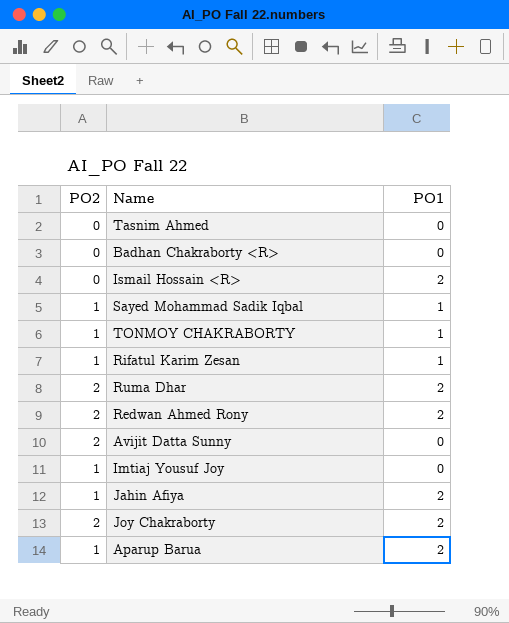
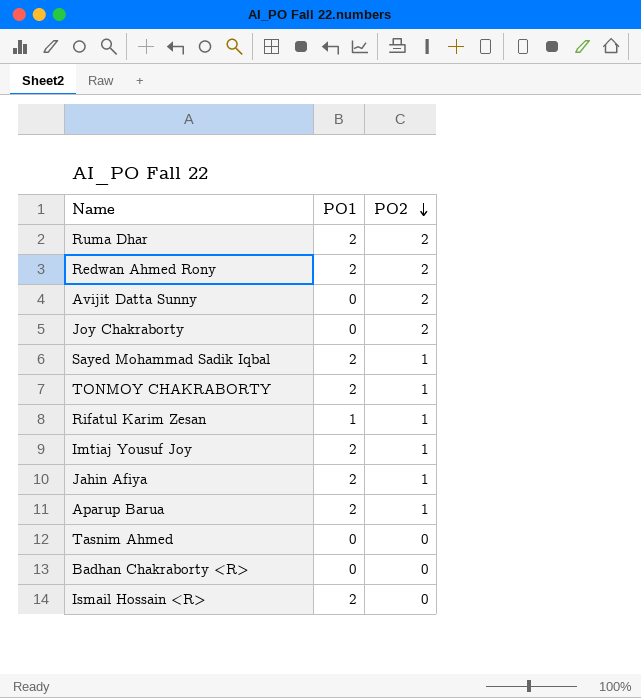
row order: none -> PO2 descending
column PO2 | position: 1 -> 3
Joy Chakraborty | PO1: 2 -> 0
Sayed Mohammad Sadik Iqbal | PO1: 1 -> 2
TONMOY CHAKRABORTY | PO1: 1 -> 2
Imtiaj Yousuf Joy | PO1: 0 -> 2

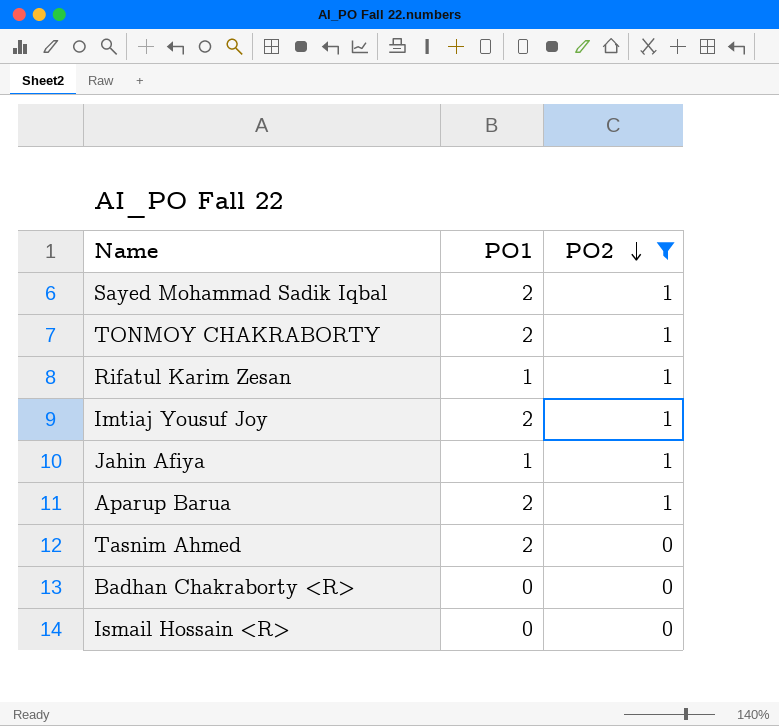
filter: none -> PO2 != 2
Jahin Afiya | PO1: 2 -> 1
Tasnim Ahmed | PO1: 0 -> 2
Ismail Hossain <R> | PO1: 2 -> 0

